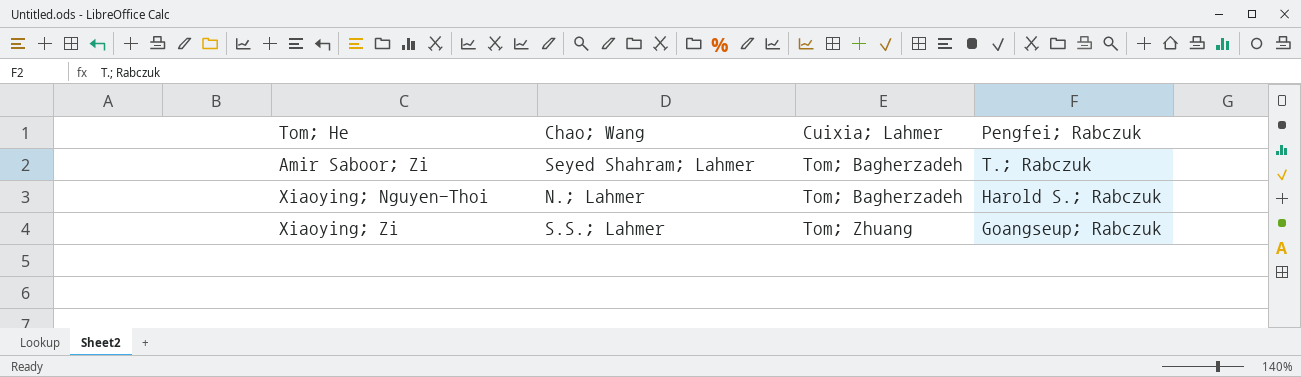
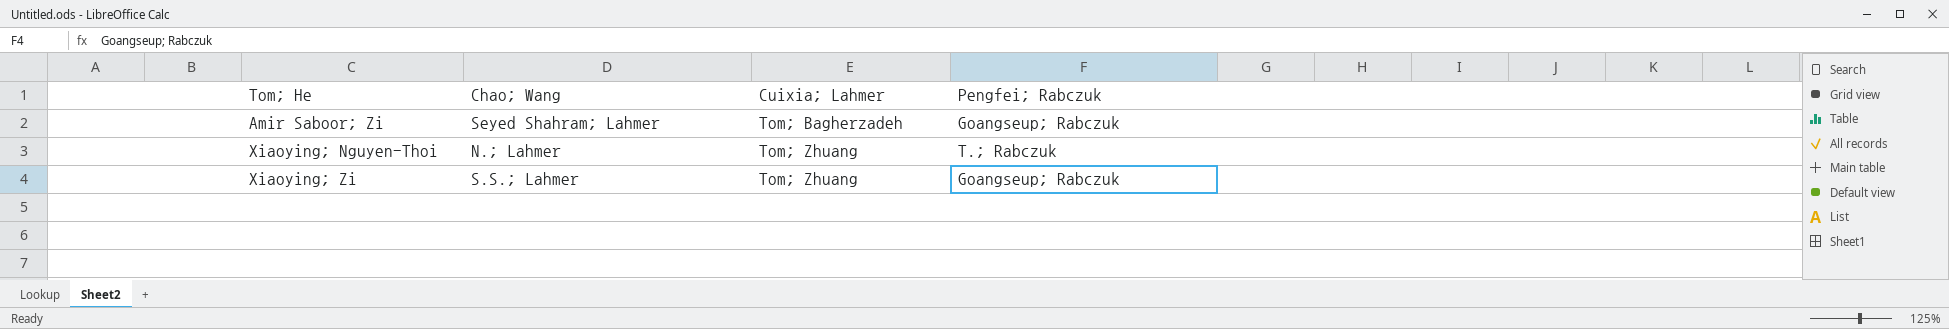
Amir Saboor; Zi | Pengfei; Rabczuk: T.; Rabczuk -> Goangseup; Rabczuk
Xiaoying; Nguyen-Thoi | Cuixia; Lahmer: Tom; Bagherzadeh -> Tom; Zhuang
Xiaoying; Nguyen-Thoi | Pengfei; Rabczuk: Harold S.; Rabczuk -> T.; Rabczuk

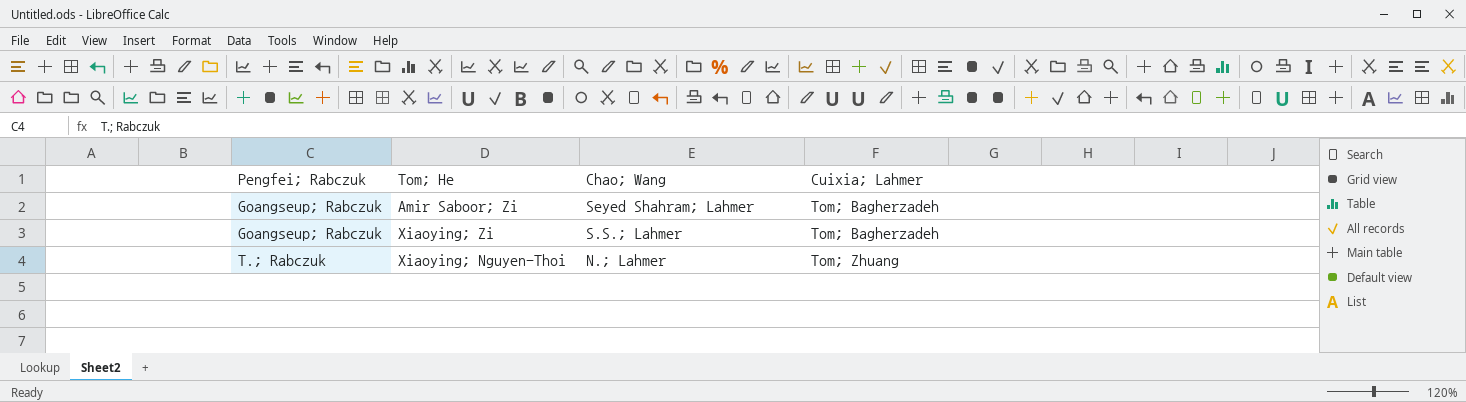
row order: Tom; He ascending -> Pengfei; Rabczuk ascending
column Pengfei; Rabczuk | position: 4 -> 1
Xiaoying; Zi | Cuixia; Lahmer: Tom; Zhuang -> Tom; Bagherzadeh

